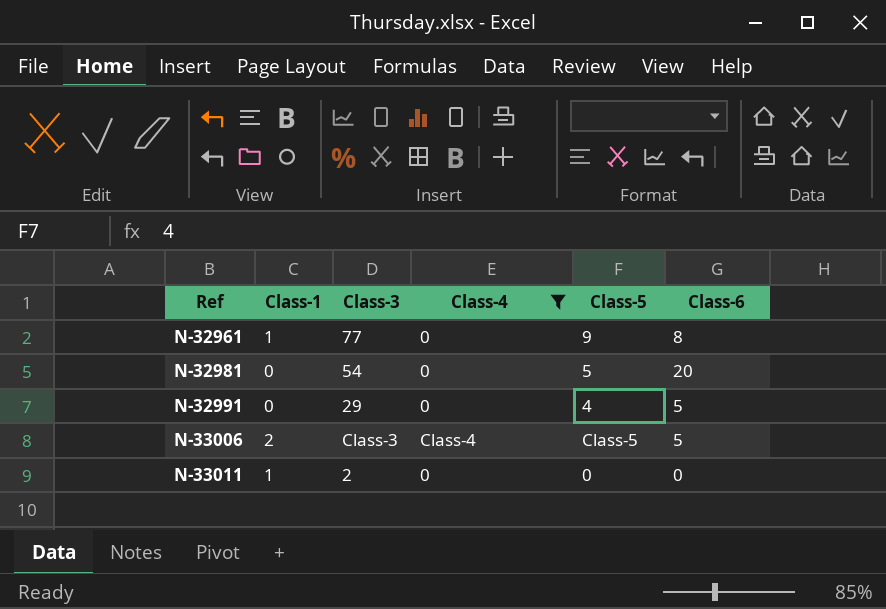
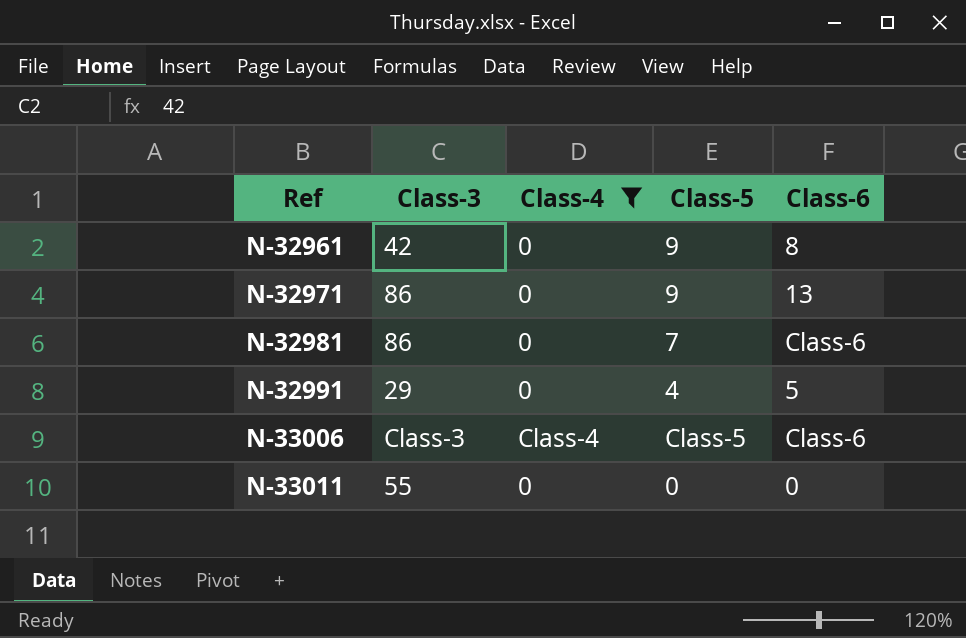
column Class-1 | position: 2 -> none
N-32961 | Class-3: 77 -> 42
row N-32971: none -> 86 | 0 | 9 | 13
N-32981 | Class-3: 54 -> 86
N-32981 | Class-5: 5 -> 7
N-32981 | Class-6: 20 -> Class-6
N-33006 | Class-6: 5 -> Class-6
N-33011 | Class-3: 2 -> 55

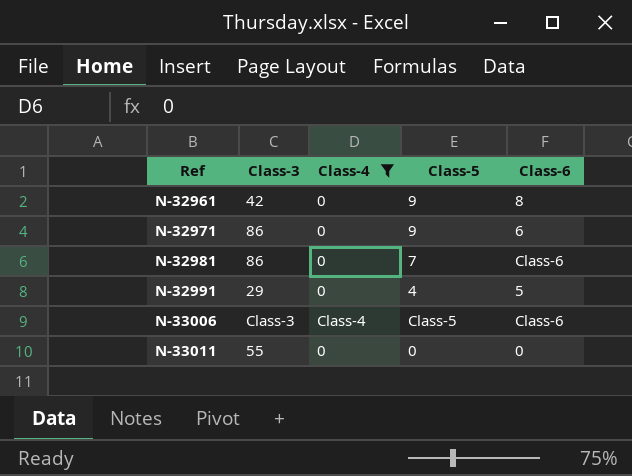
N-32971 | Class-6: 13 -> 6

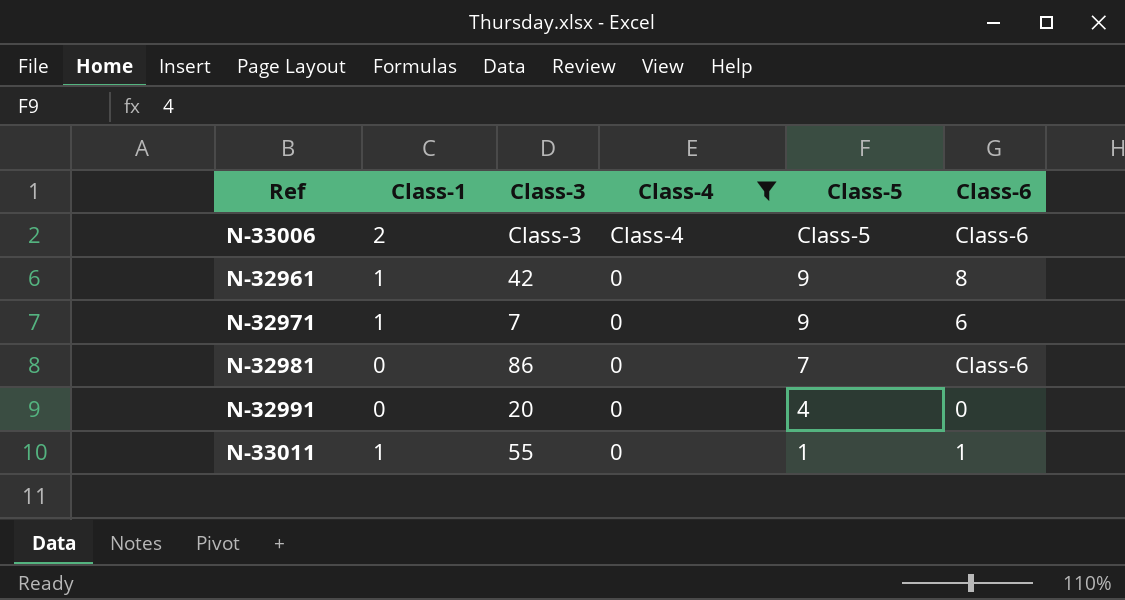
row order: Ref ascending -> Class-4 descending
column Class-1 | position: none -> 2
N-32971 | Class-3: 86 -> 7
N-32991 | Class-3: 29 -> 20
N-32991 | Class-6: 5 -> 0
N-33011 | Class-5: 0 -> 1
N-33011 | Class-6: 0 -> 1

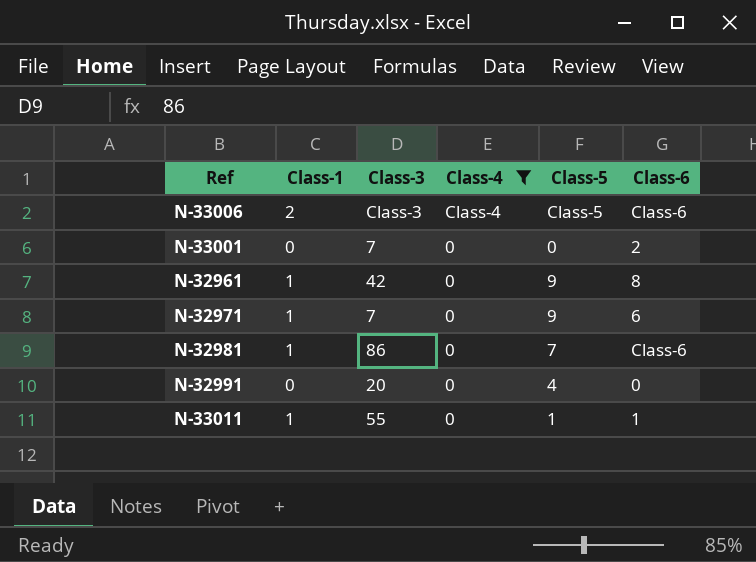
row N-33001: none -> 0 | 7 | 0 | 0 | 2
N-32981 | Class-1: 0 -> 1

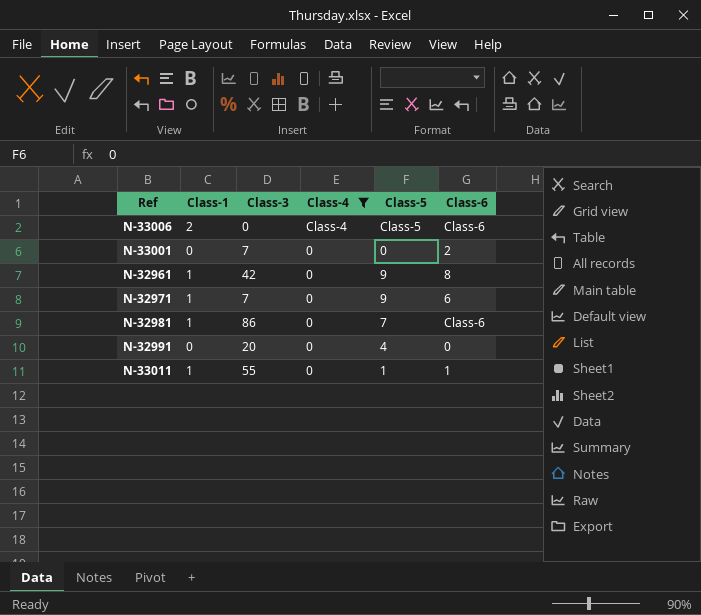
N-33006 | Class-3: Class-3 -> 0

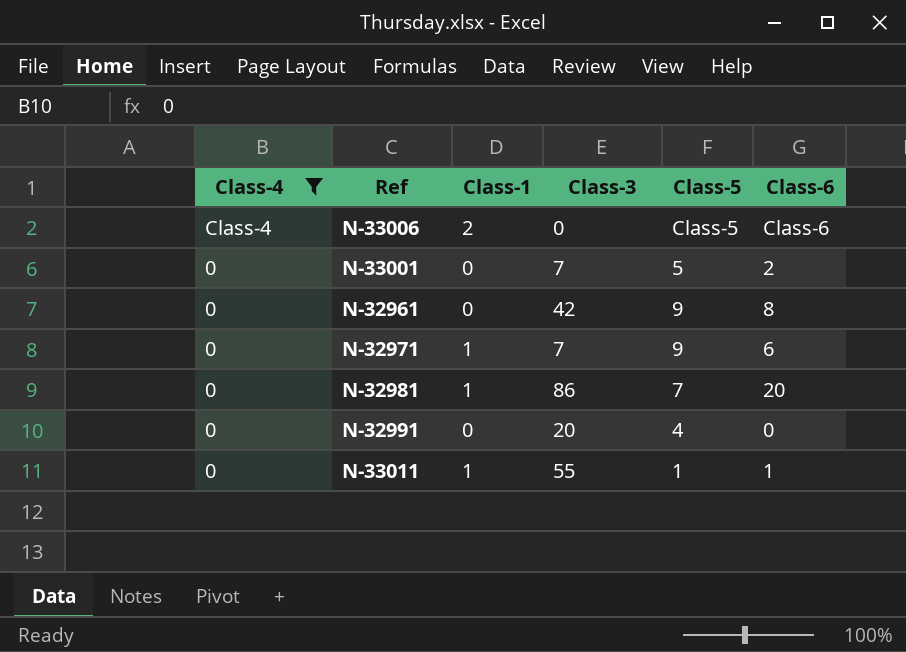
column Class-4 | position: 4 -> 1
N-33001 | Class-5: 0 -> 5
N-32961 | Class-1: 1 -> 0
N-32981 | Class-6: Class-6 -> 20

